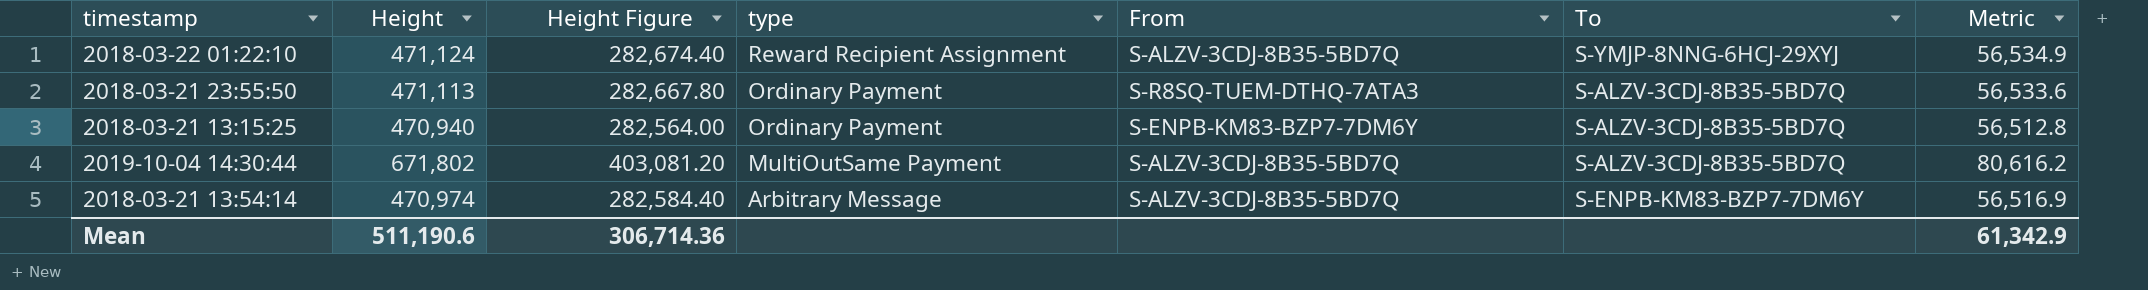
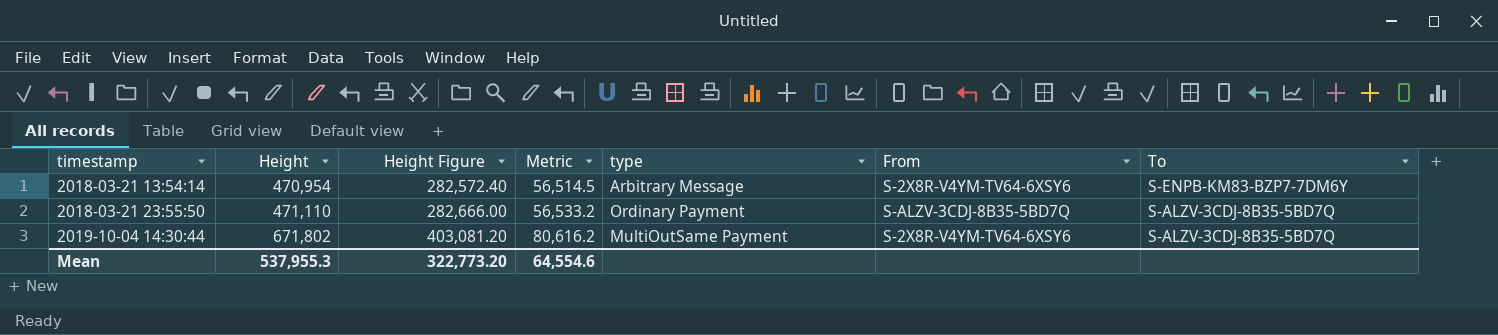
row order: type descending -> timestamp ascending
column Metric | position: 7 -> 4
row 2018-03-22 01:22:10: 471,124 | 282,674.40 | Reward Recipient Assignment | S-ALZV-3CDJ-8B35-5BD7Q | S-YMJP-8NNG-6HCJ-29XYJ | 56,534.9 -> none
row 2018-03-21 13:15:25: 470,940 | 282,564.00 | Ordinary Payment | S-ENPB-KM83-BZP7-7DM6Y | S-ALZV-3CDJ-8B35-5BD7Q | 56,512.8 -> none
2018-03-21 13:54:14 | Height: 470,974 -> 470,954
2018-03-21 13:54:14 | Height Figure: 282,584.40 -> 282,572.40
2018-03-21 13:54:14 | Metric: 56,516.9 -> 56,514.5
2018-03-21 13:54:14 | From: S-ALZV-3CDJ-8B35-5BD7Q -> S-2X8R-V4YM-TV64-6XSY6
2018-03-21 23:55:50 | Height: 471,113 -> 471,110
2018-03-21 23:55:50 | Height Figure: 282,667.80 -> 282,666.00
2018-03-21 23:55:50 | Metric: 56,533.6 -> 56,533.2
2018-03-21 23:55:50 | From: S-R8SQ-TUEM-DTHQ-7ATA3 -> S-ALZV-3CDJ-8B35-5BD7Q
2019-10-04 14:30:44 | From: S-ALZV-3CDJ-8B35-5BD7Q -> S-2X8R-V4YM-TV64-6XSY6
Mean | Height: 511,190.6 -> 537,955.3
Mean | Height Figure: 306,714.36 -> 322,773.20
Mean | Metric: 61,342.9 -> 64,554.6

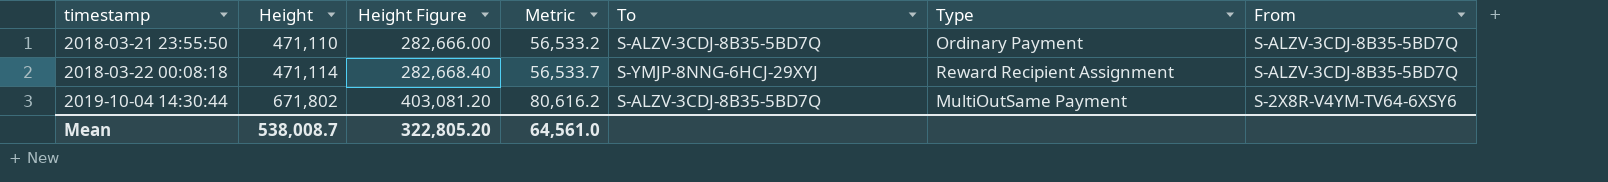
column To | position: 7 -> 5
column name: type -> Type
row 2018-03-21 13:54:14: 470,954 | 282,572.40 | 56,514.5 | Arbitrary Message | S-2X8R-V4YM-TV64-6XSY6 | S-ENPB-KM83-BZP7-7DM6Y -> none
row 2018-03-22 00:08:18: none -> 471,114 | 282,668.40 | 56,533.7 | S-YMJP-8NNG-6HCJ-29XYJ | Reward Recipient Assignment | S-ALZV-3CDJ-8B35-5BD7Q
Mean | Height: 537,955.3 -> 538,008.7
Mean | Height Figure: 322,773.20 -> 322,805.20
Mean | Metric: 64,554.6 -> 64,561.0

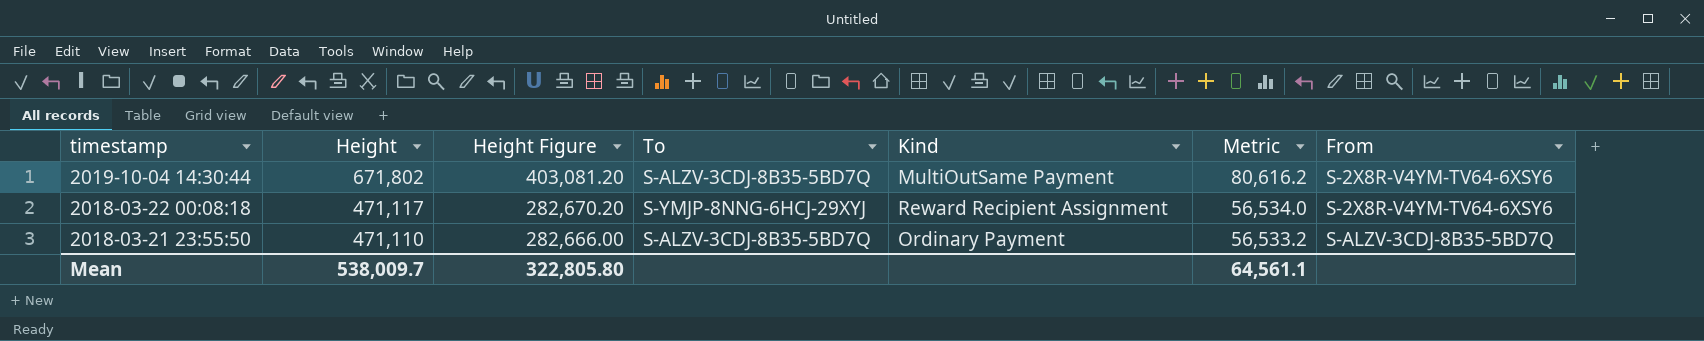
row order: timestamp ascending -> timestamp descending
column name: Type -> Kind
column Metric | position: 4 -> 6
2018-03-22 00:08:18 | Height: 471,114 -> 471,117
2018-03-22 00:08:18 | Height Figure: 282,668.40 -> 282,670.20
2018-03-22 00:08:18 | Metric: 56,533.7 -> 56,534.0
2018-03-22 00:08:18 | From: S-ALZV-3CDJ-8B35-5BD7Q -> S-2X8R-V4YM-TV64-6XSY6
Mean | Height: 538,008.7 -> 538,009.7
Mean | Height Figure: 322,805.20 -> 322,805.80
Mean | Metric: 64,561.0 -> 64,561.1

